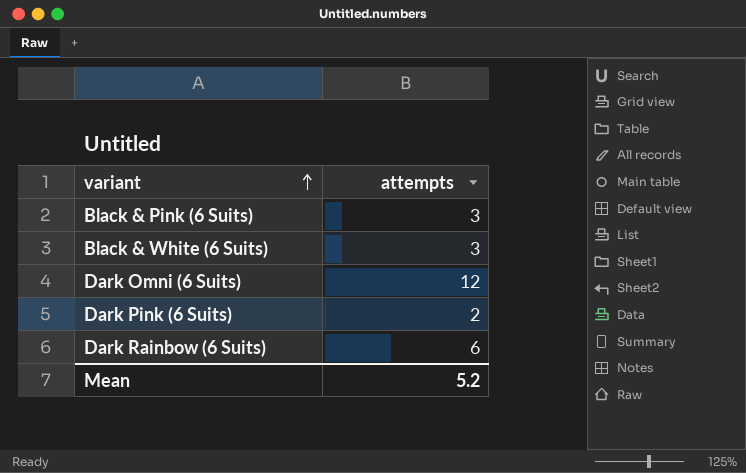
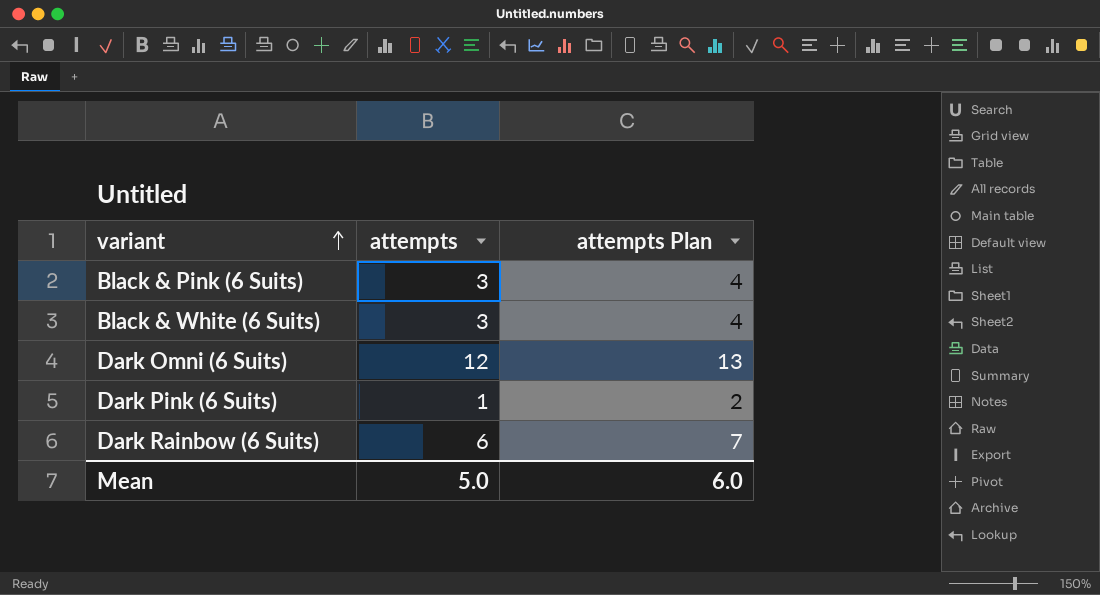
column attempts Plan | formula: none -> [attempts] + 1
Dark Pink (6 Suits) | attempts: 2 -> 1
Mean | attempts: 5.2 -> 5.0

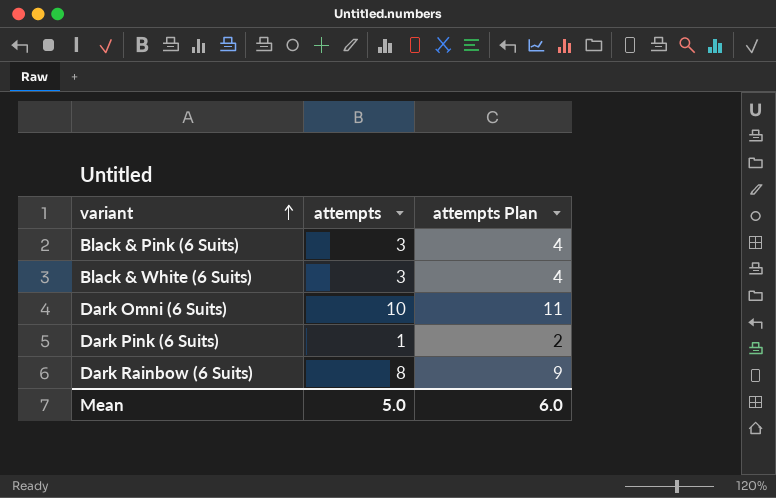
Dark Omni (6 Suits) | attempts: 12 -> 10
Dark Omni (6 Suits) | attempts Plan: 13 -> 11
Dark Rainbow (6 Suits) | attempts: 6 -> 8
Dark Rainbow (6 Suits) | attempts Plan: 7 -> 9

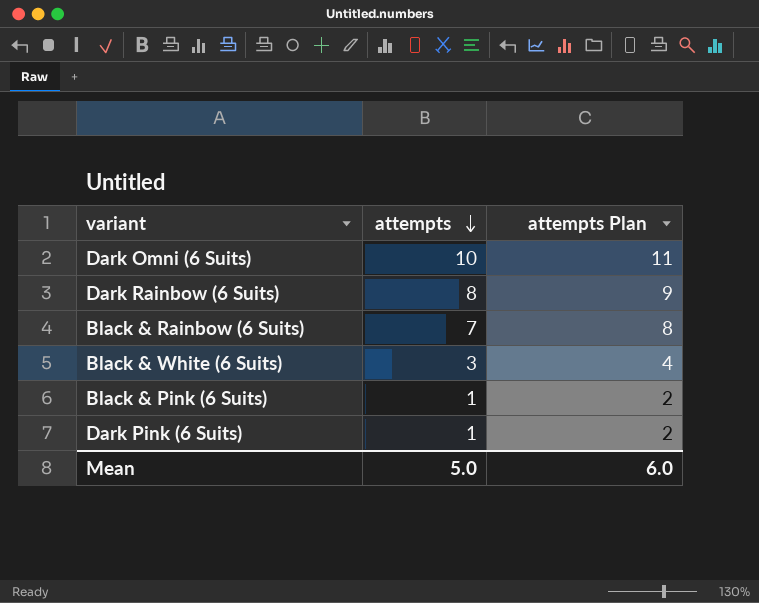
row order: variant ascending -> attempts descending
row Black & Rainbow (6 Suits): none -> 7 | 8
Black & Pink (6 Suits) | attempts: 3 -> 1
Black & Pink (6 Suits) | attempts Plan: 4 -> 2

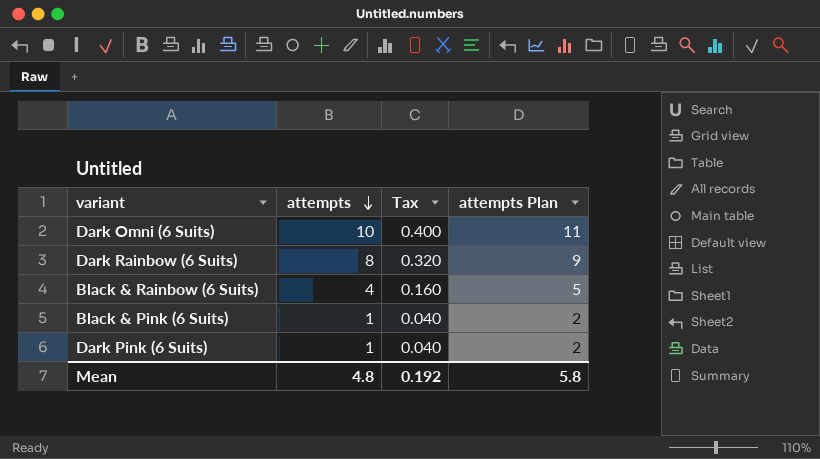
column Tax | formula: none -> [attempts] * 0.04
row Black & White (6 Suits): 3 | 4 -> none
Black & Rainbow (6 Suits) | attempts: 7 -> 4
Black & Rainbow (6 Suits) | attempts Plan: 8 -> 5
Mean | attempts: 5.0 -> 4.8
Mean | attempts Plan: 6.0 -> 5.8

